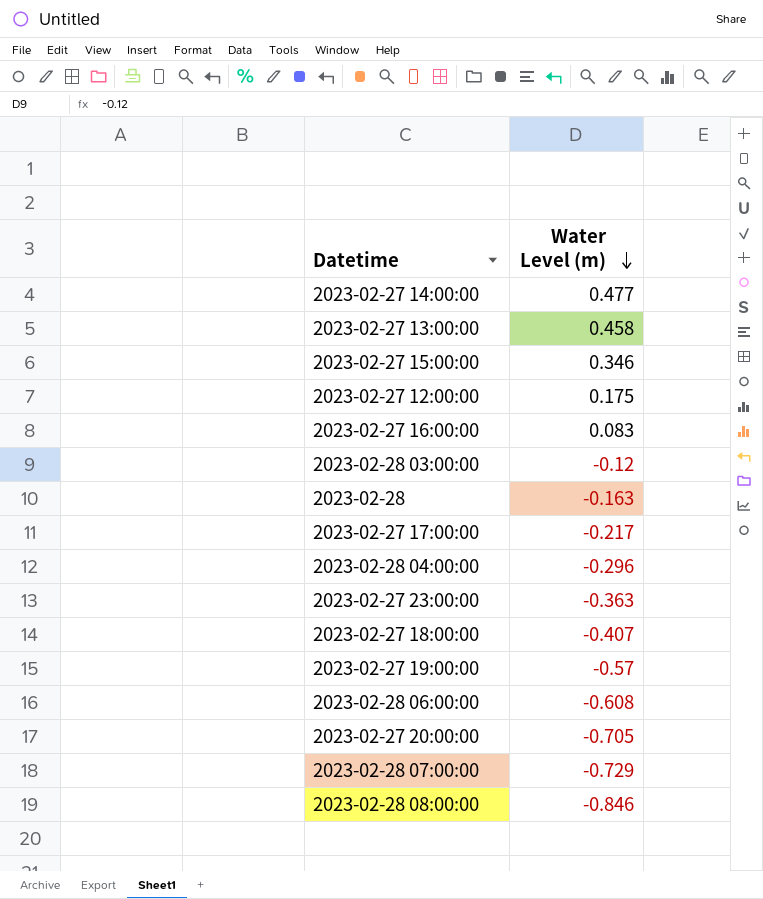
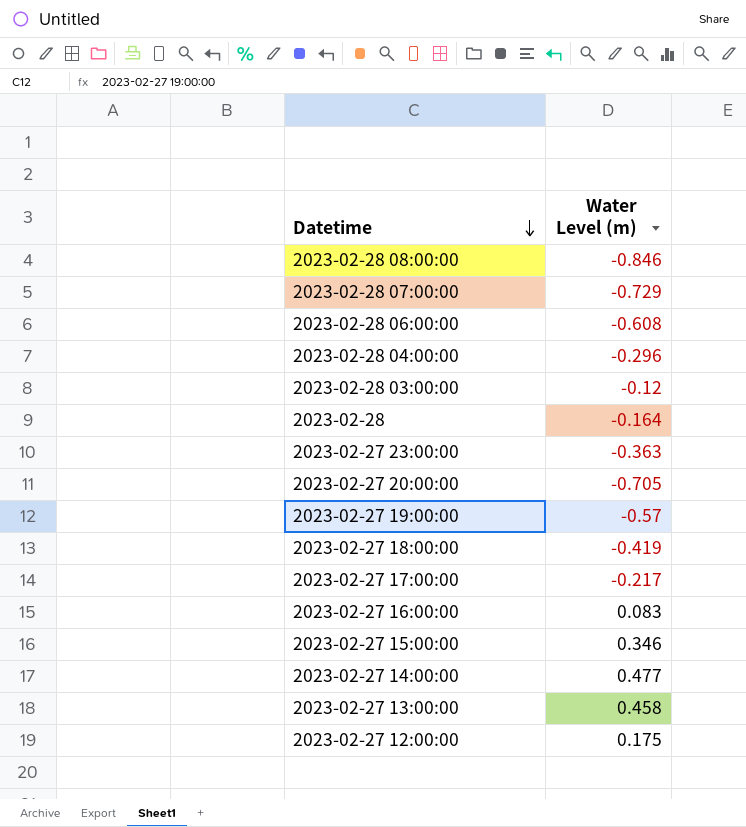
row order: Water Level (m) descending -> Datetime descending
2023-02-28 | Water Level (m): -0.163 -> -0.164
2023-02-27 18:00:00 | Water Level (m): -0.407 -> -0.419

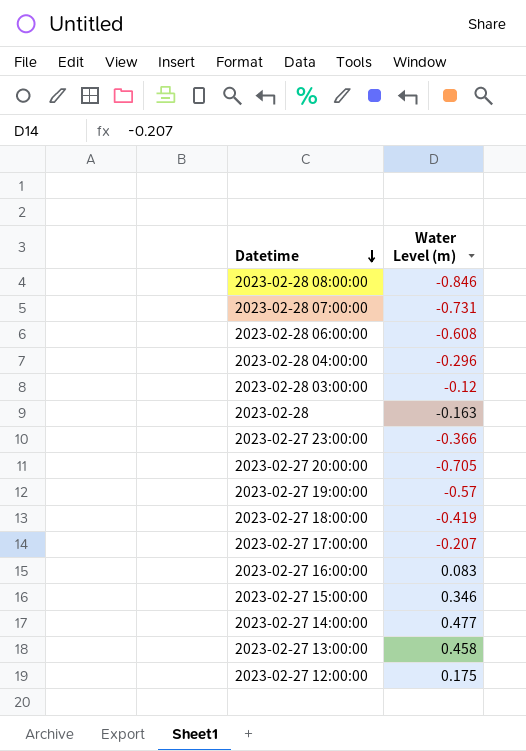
2023-02-28 07:00:00 | Water Level (m): -0.729 -> -0.731
2023-02-28 | Water Level (m): -0.164 -> -0.163
2023-02-27 23:00:00 | Water Level (m): -0.363 -> -0.366
2023-02-27 17:00:00 | Water Level (m): -0.217 -> -0.207

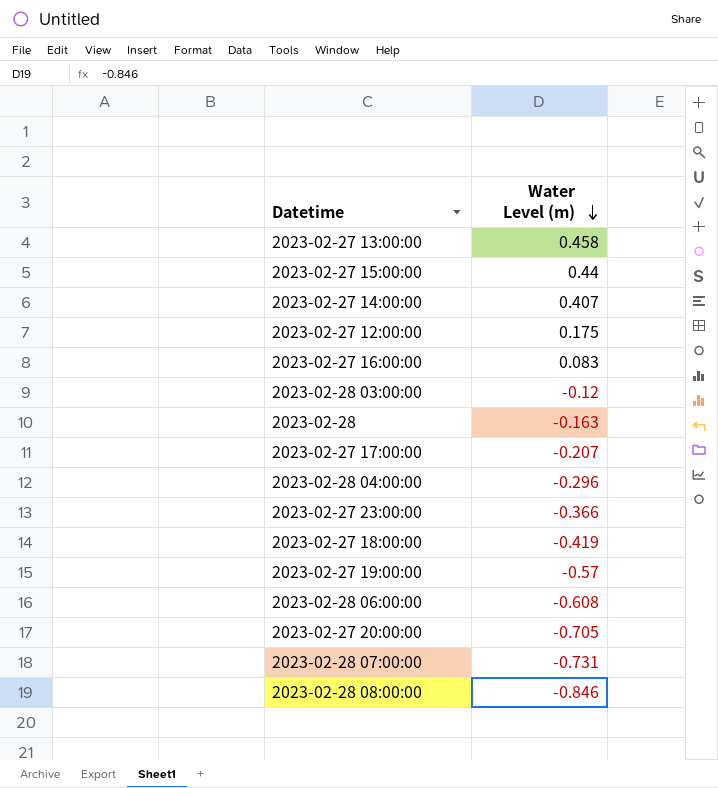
row order: Datetime descending -> Water Level (m) descending
2023-02-27 15:00:00 | Water Level (m): 0.346 -> 0.44
2023-02-27 14:00:00 | Water Level (m): 0.477 -> 0.407

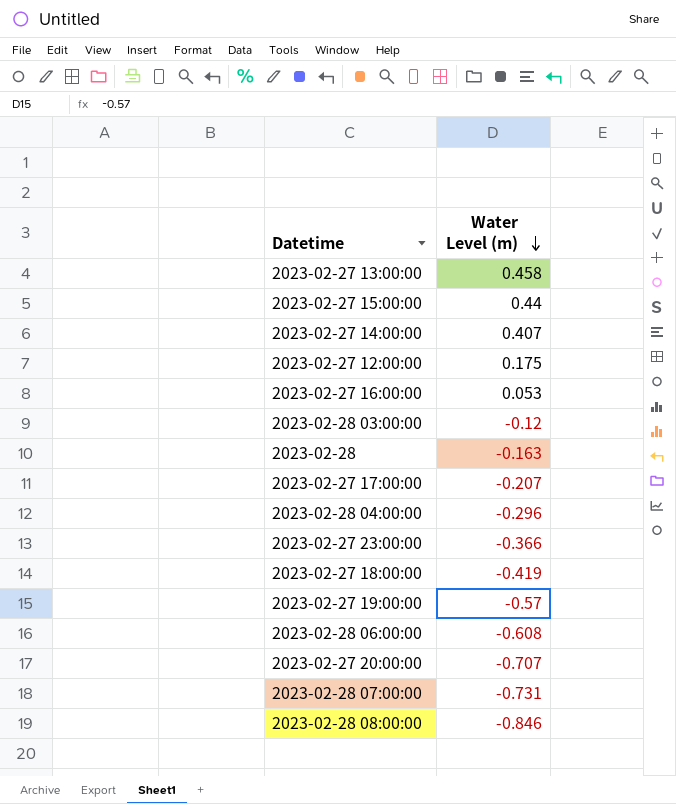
2023-02-27 16:00:00 | Water Level (m): 0.083 -> 0.053
2023-02-27 20:00:00 | Water Level (m): -0.705 -> -0.707

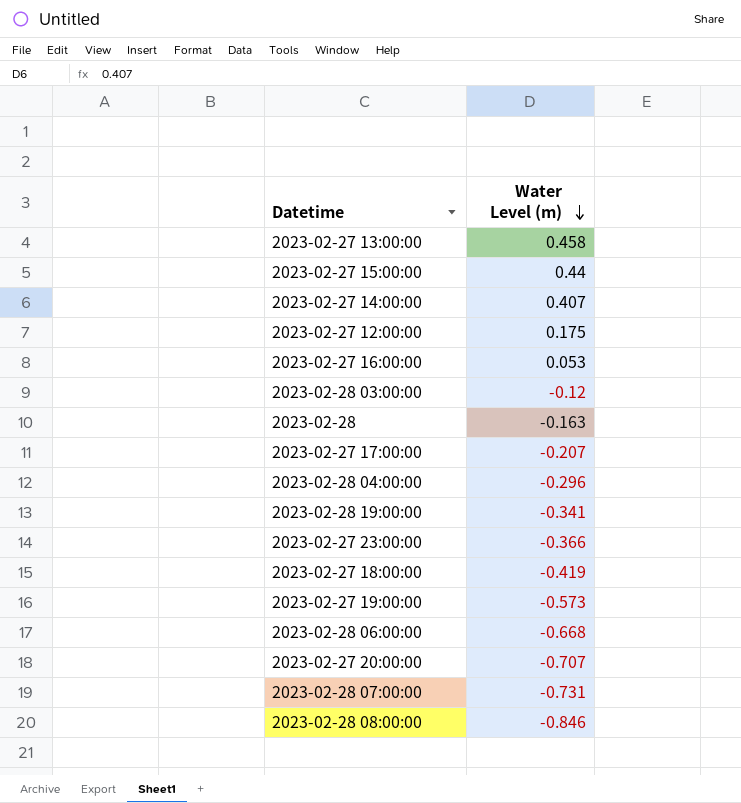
row 2023-02-28 19:00:00: none -> -0.341
2023-02-27 19:00:00 | Water Level (m): -0.57 -> -0.573
2023-02-28 06:00:00 | Water Level (m): -0.608 -> -0.668

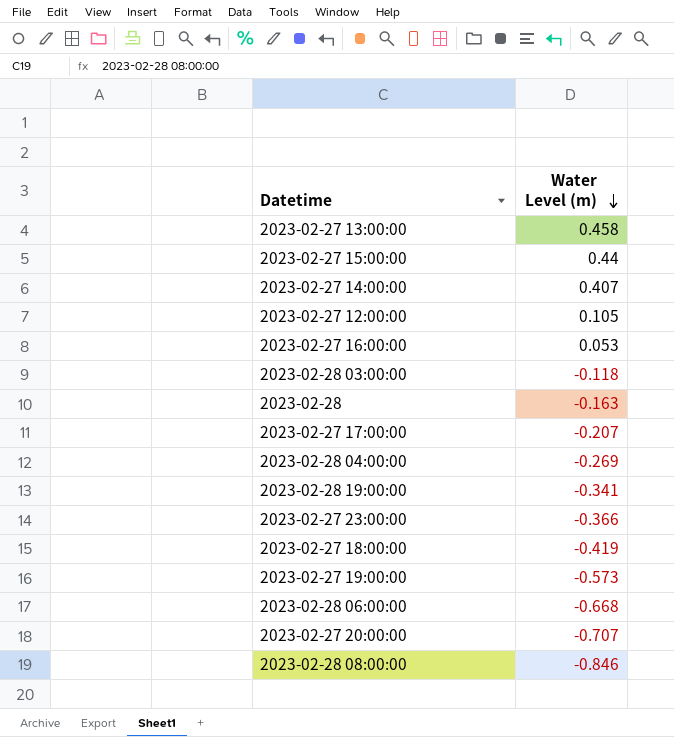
row 2023-02-28 07:00:00: -0.731 -> none
2023-02-27 12:00:00 | Water Level (m): 0.175 -> 0.105
2023-02-28 03:00:00 | Water Level (m): -0.12 -> -0.118
2023-02-28 04:00:00 | Water Level (m): -0.296 -> -0.269

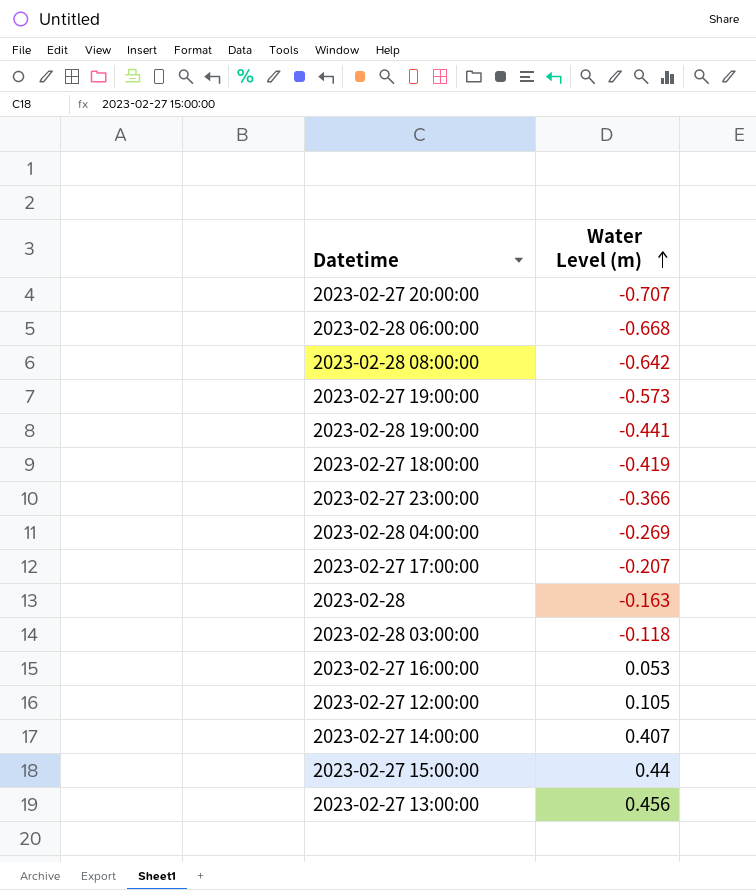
row order: Water Level (m) descending -> Water Level (m) ascending
2023-02-28 08:00:00 | Water Level (m): -0.846 -> -0.642
2023-02-28 19:00:00 | Water Level (m): -0.341 -> -0.441
2023-02-27 13:00:00 | Water Level (m): 0.458 -> 0.456

